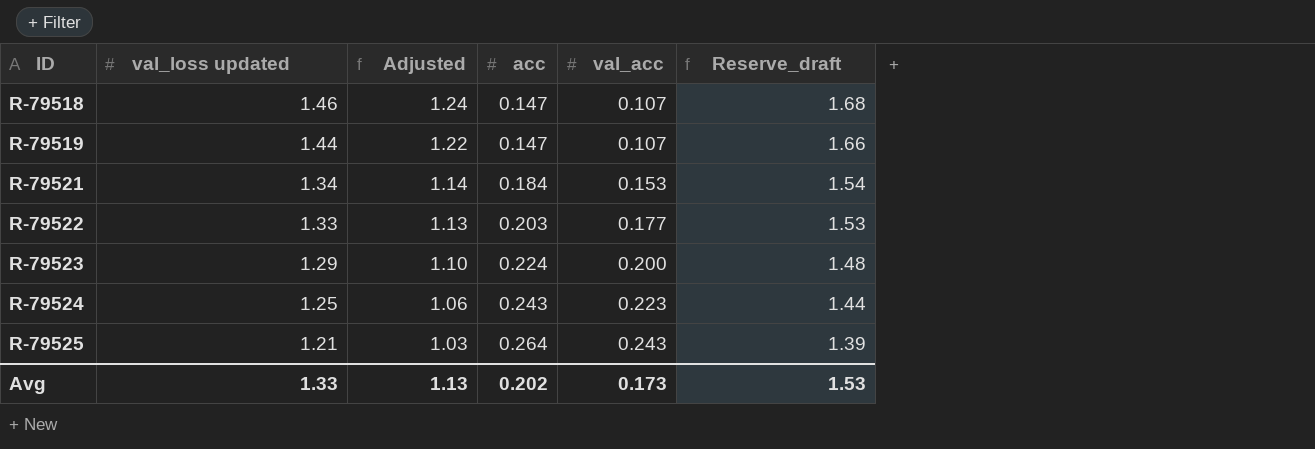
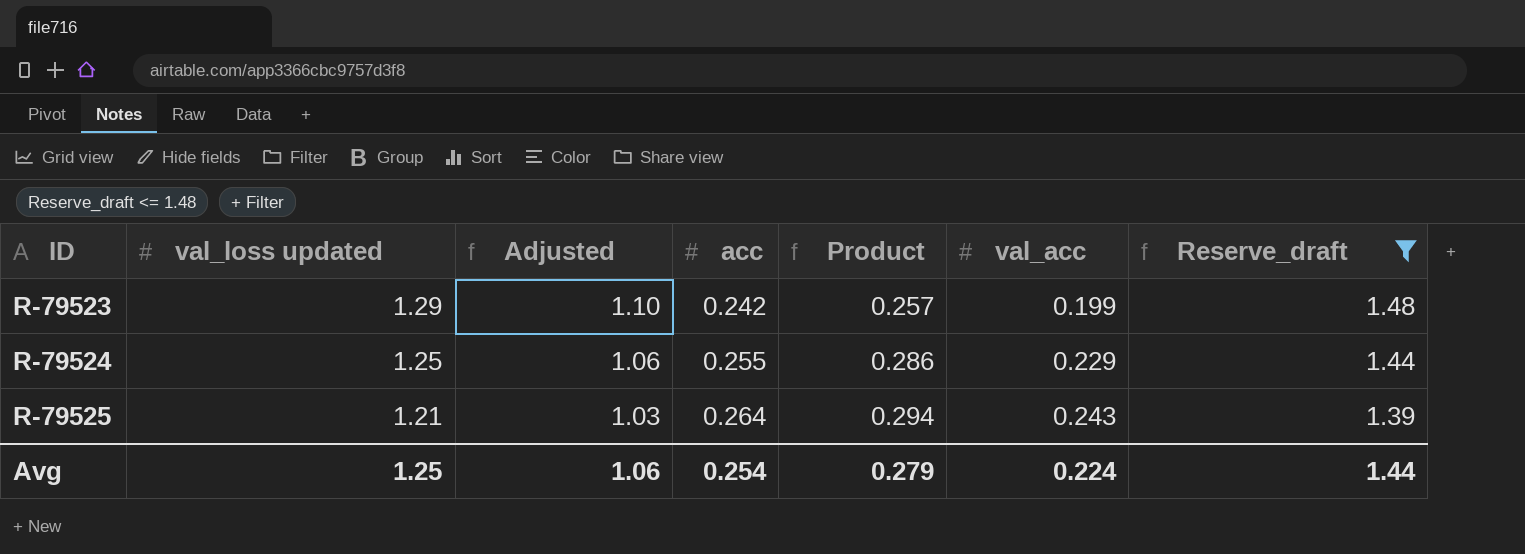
filter: none -> Reserve_draft <= 1.48
column Product | formula: none -> [val_loss updated] * [val_acc]
R-79523 | acc: 0.224 -> 0.242
R-79523 | val_acc: 0.200 -> 0.199
R-79524 | acc: 0.243 -> 0.255
R-79524 | val_acc: 0.223 -> 0.229
Avg | val_loss updated: 1.33 -> 1.25
Avg | Adjusted: 1.13 -> 1.06
Avg | acc: 0.202 -> 0.254
Avg | val_acc: 0.173 -> 0.224
Avg | Reserve_draft: 1.53 -> 1.44

